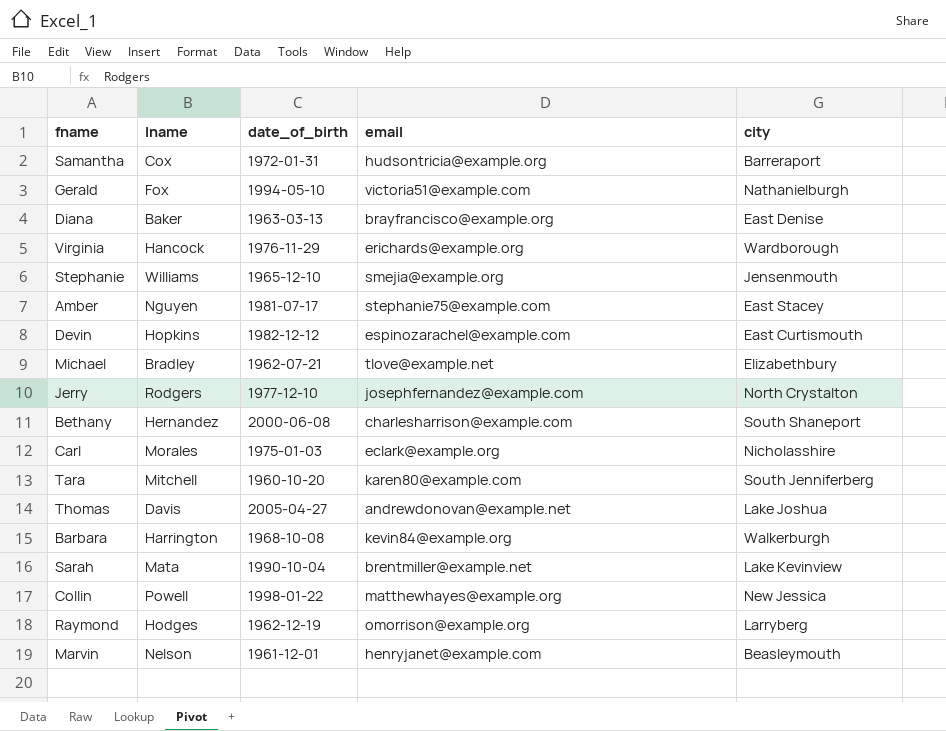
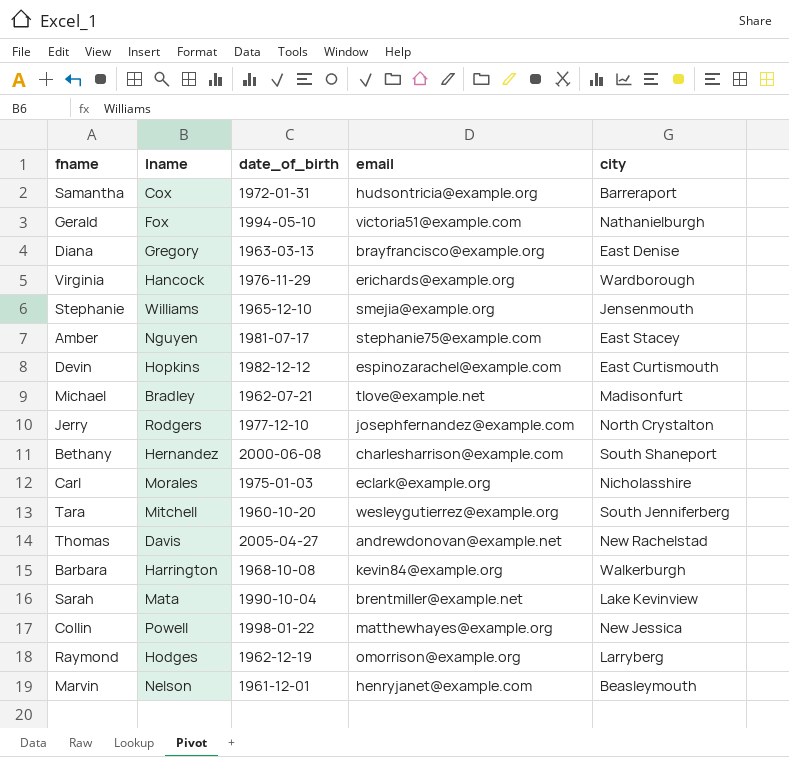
Diana | lname: Baker -> Gregory
Michael | city: Elizabethbury -> Madisonfurt
Tara | email: karen80@example.com -> wesleygutierrez@example.org
Thomas | city: Lake Joshua -> New Rachelstad

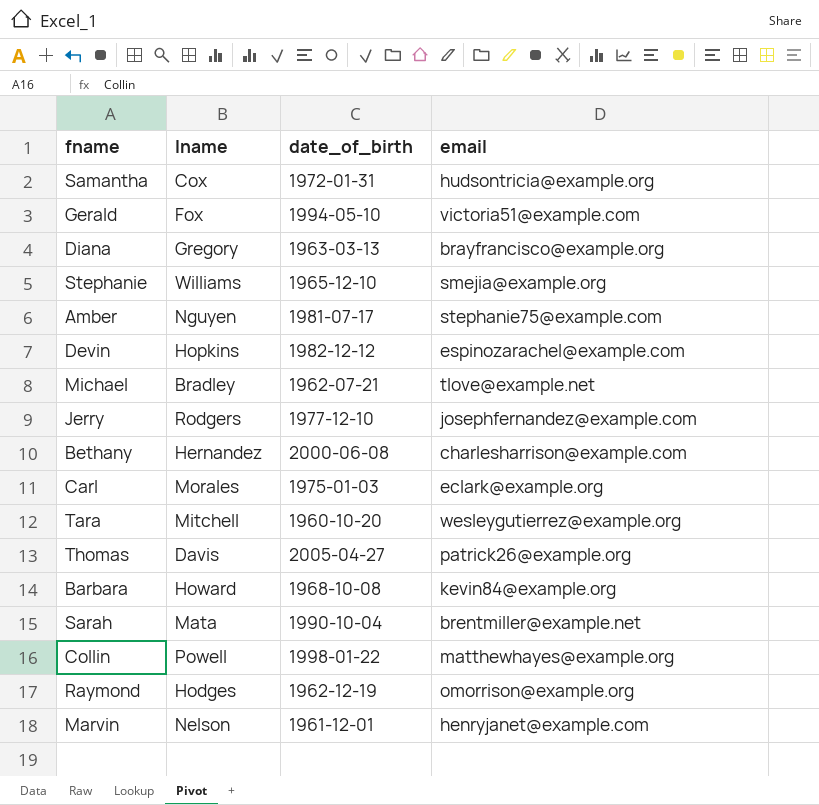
column city | position: 5 -> none
row Virginia: Hancock | 1976-11-29 | erichards@example.org | Wardborough -> none
Thomas | email: andrewdonovan@example.net -> patrick26@example.org
Barbara | lname: Harrington -> Howard

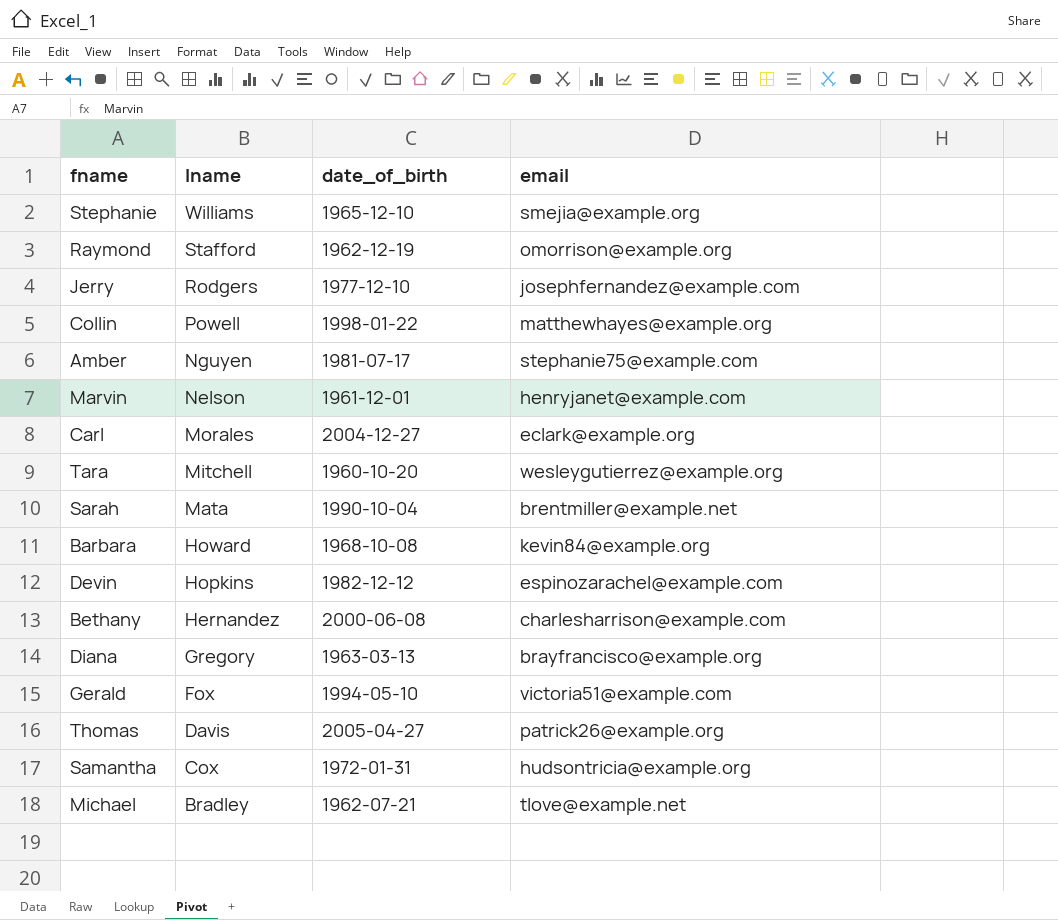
row order: none -> lname descending
Raymond | lname: Hodges -> Stafford
Carl | date_of_birth: 1975-01-03 -> 2004-12-27

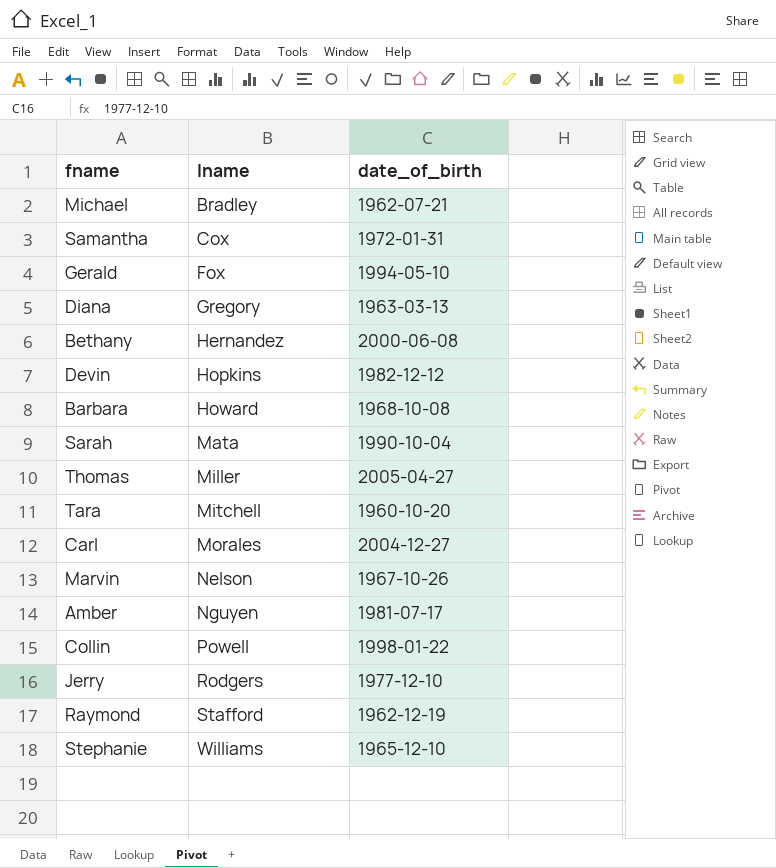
row order: lname descending -> lname ascending
column email | position: 4 -> none
Thomas | lname: Davis -> Miller
Marvin | date_of_birth: 1961-12-01 -> 1967-10-26

